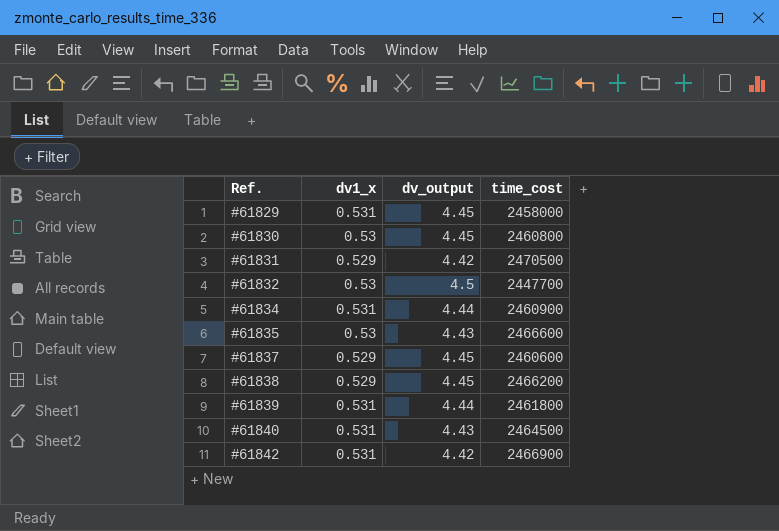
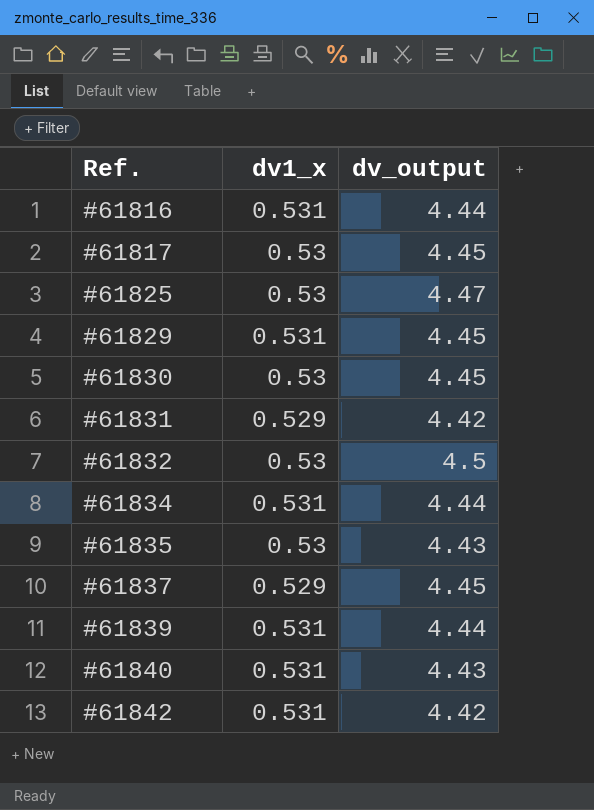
column time_cost | position: 4 -> none
row #61838: 0.529 | 4.45 | 2466200 -> none
row #61816: none -> 0.531 | 4.44
row #61817: none -> 0.53 | 4.45
row #61825: none -> 0.53 | 4.47

